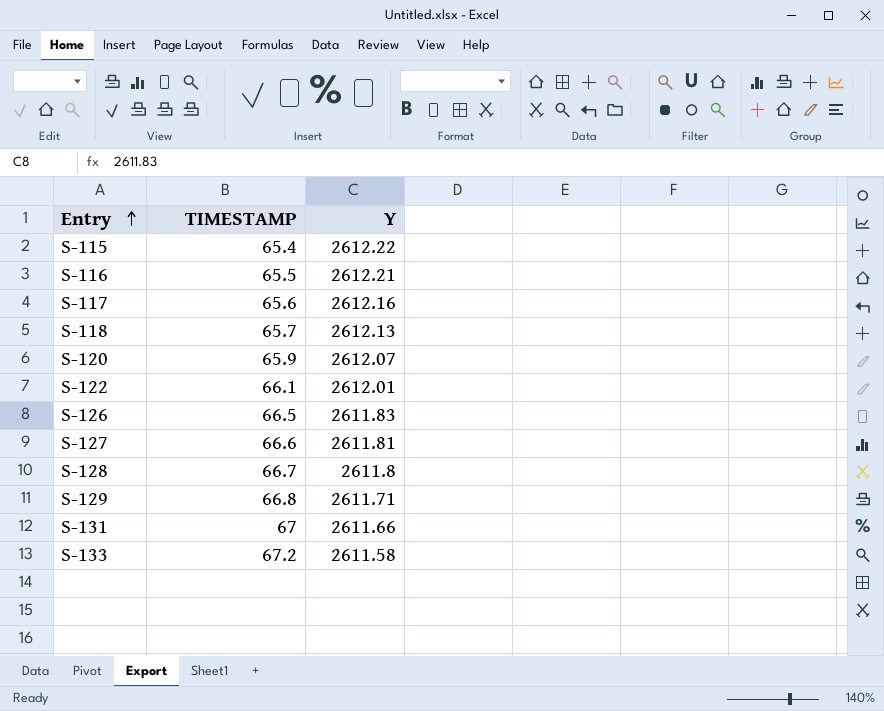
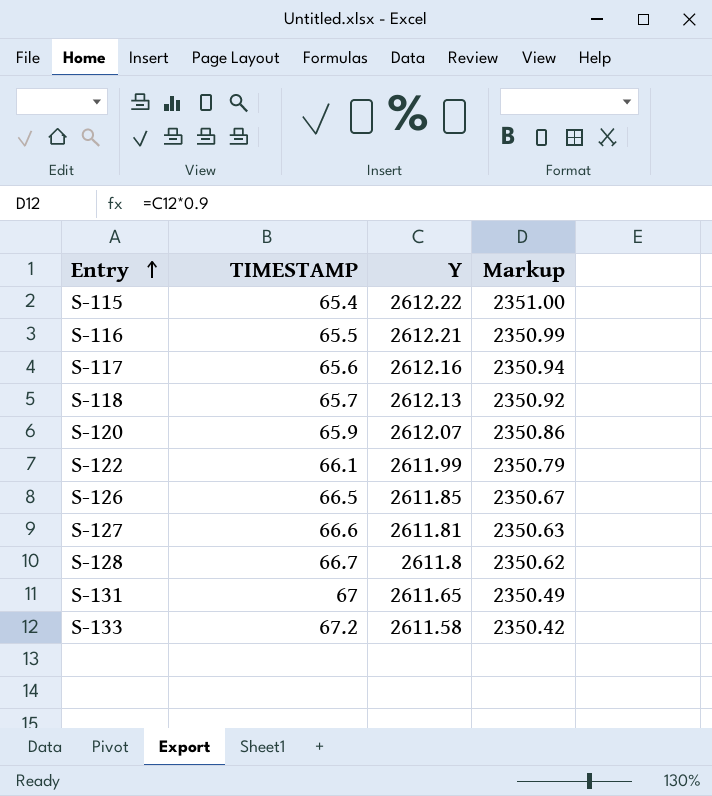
column Markup | formula: none -> [Y] * 0.9
row S-129: 66.8 | 2611.71 -> none
S-122 | Y: 2612.01 -> 2611.99
S-126 | Y: 2611.83 -> 2611.85
S-131 | Y: 2611.66 -> 2611.65

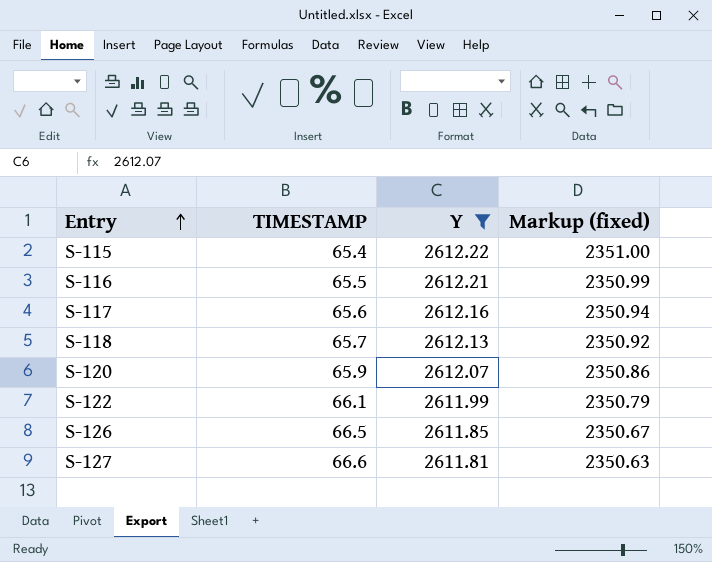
filter: none -> Y >= 2611.81
column name: Markup -> Markup (fixed)

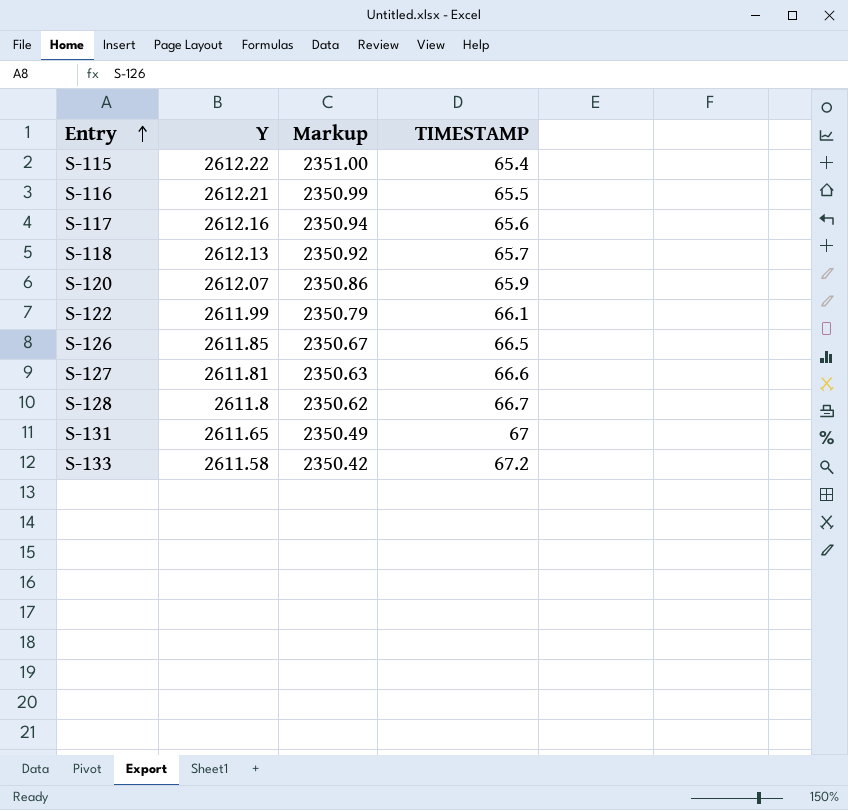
filter: Y >= 2611.81 -> none
column name: Markup (fixed) -> Markup
column TIMESTAMP | position: 2 -> 4

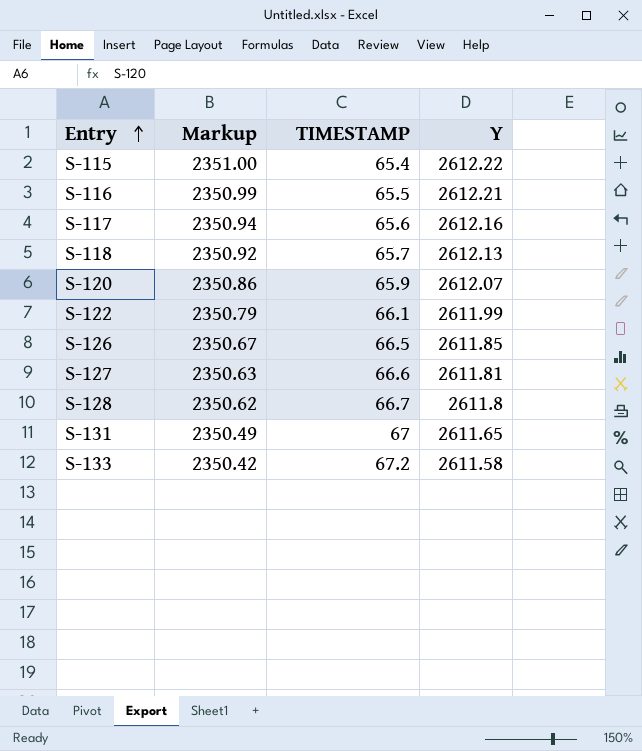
column Y | position: 2 -> 4

